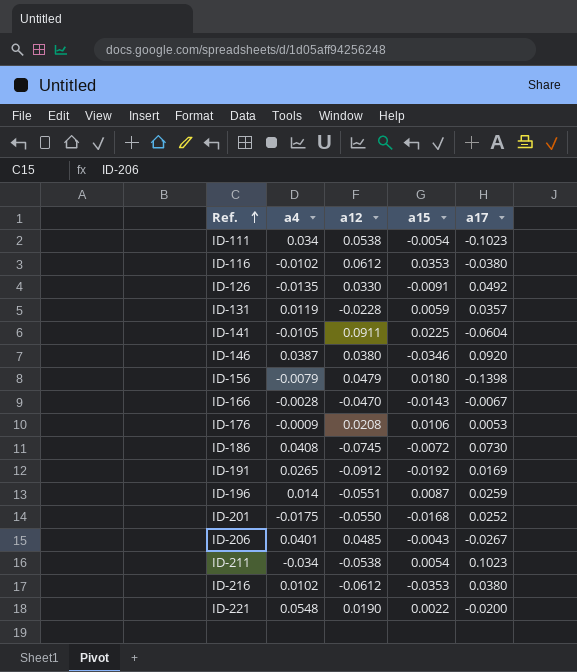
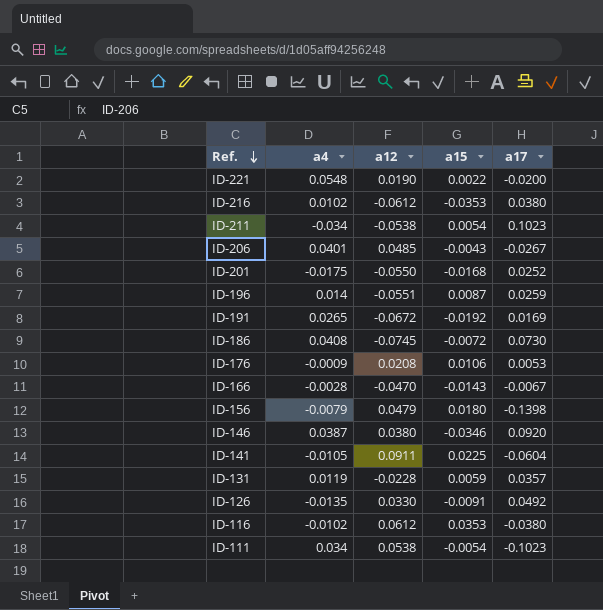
row order: Ref. ascending -> Ref. descending
ID-191 | a12: -0.0912 -> -0.0672

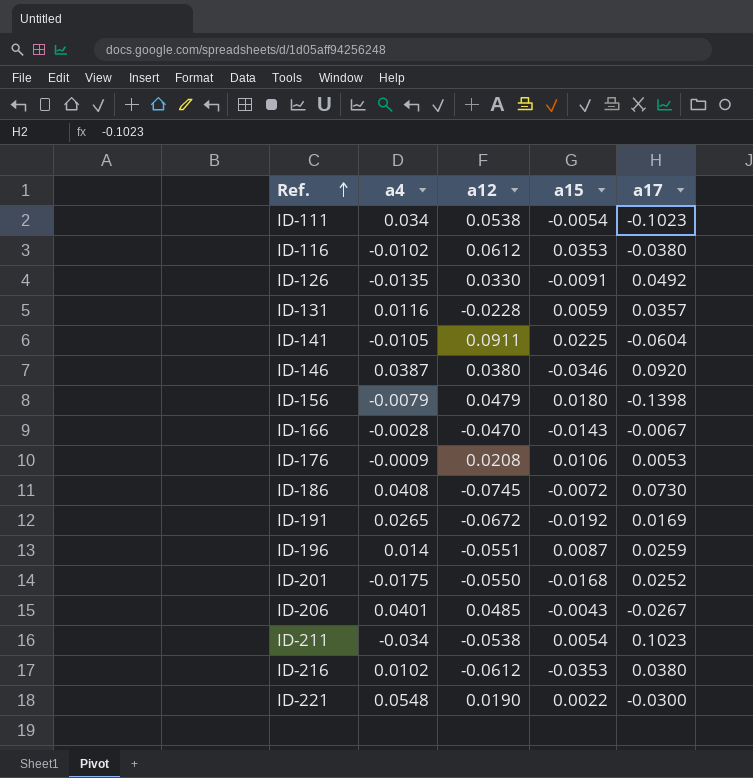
row order: Ref. descending -> Ref. ascending
ID-131 | a4: 0.0119 -> 0.0116
ID-221 | a17: -0.0200 -> -0.0300

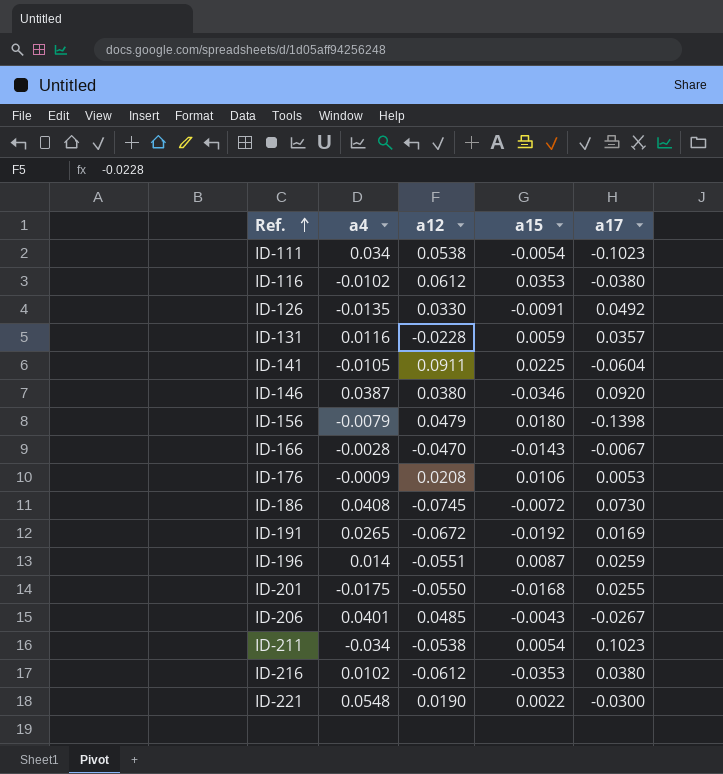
ID-201 | a17: 0.0252 -> 0.0255

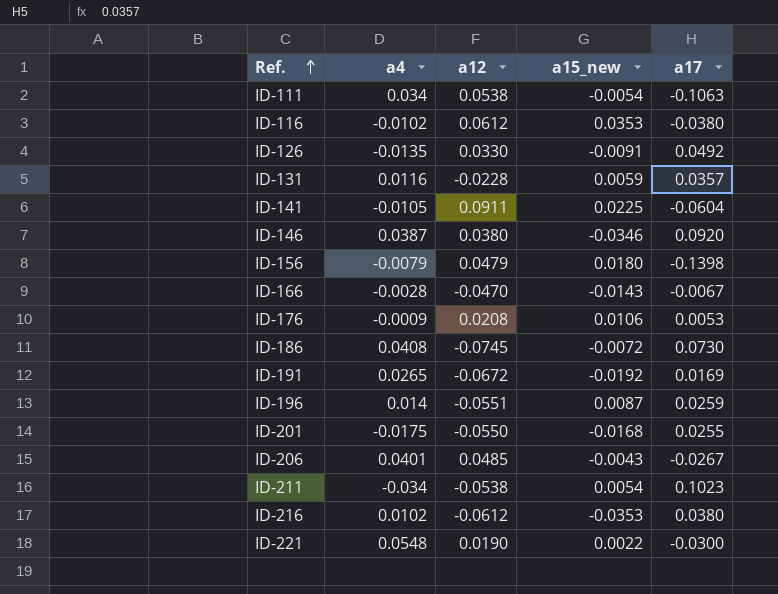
column name: a15 -> a15_new
ID-111 | a17: -0.1023 -> -0.1063

